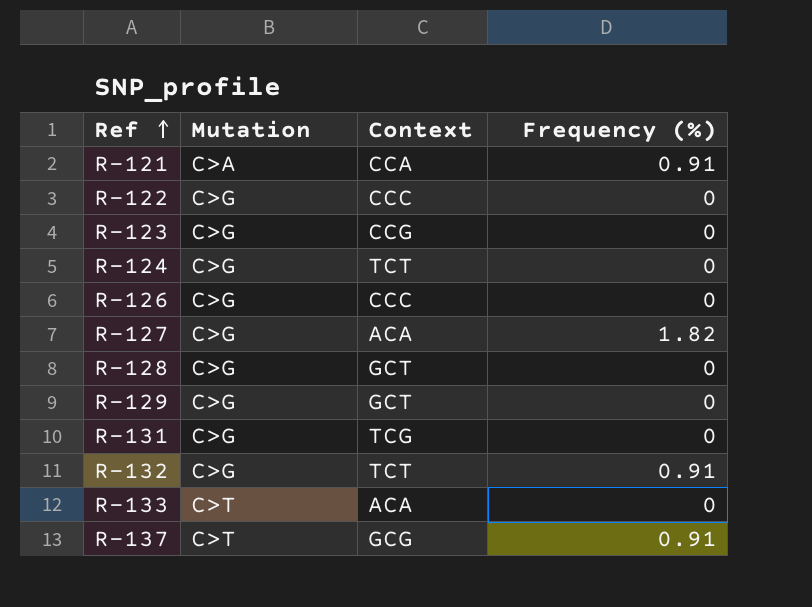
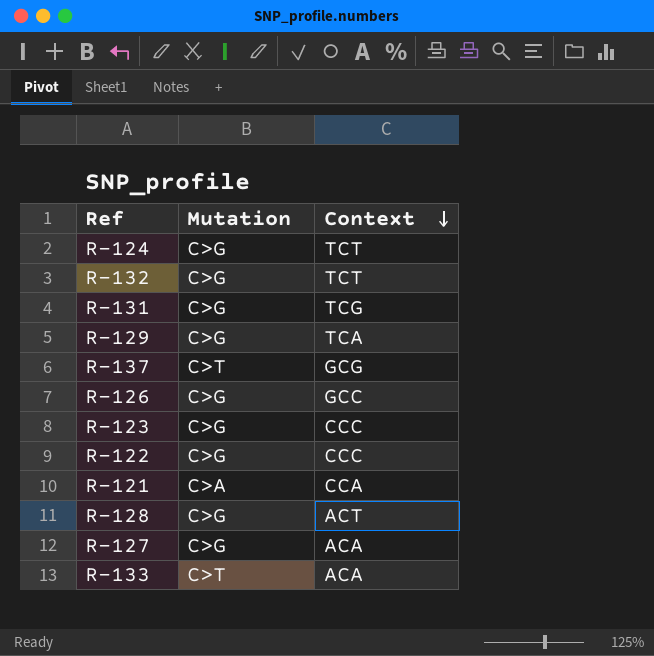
row order: Ref ascending -> Context descending
column Frequency (%) | position: 4 -> none
R-129 | Context: GCT -> TCA
R-126 | Context: CCC -> GCC
R-123 | Context: CCG -> CCC
R-128 | Context: GCT -> ACT

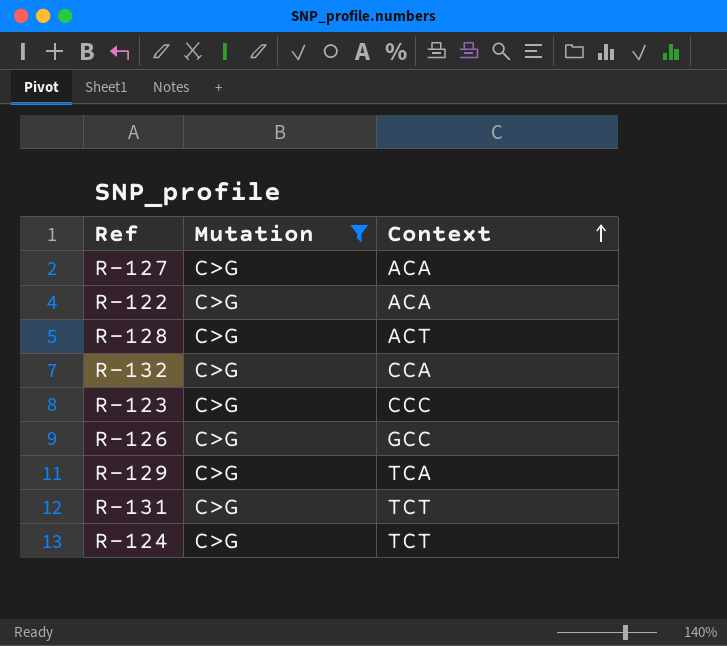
filter: none -> Mutation = C>G
row order: Context descending -> Context ascending
R-122 | Context: CCC -> ACA
R-132 | Context: TCT -> CCA
R-131 | Context: TCG -> TCT

